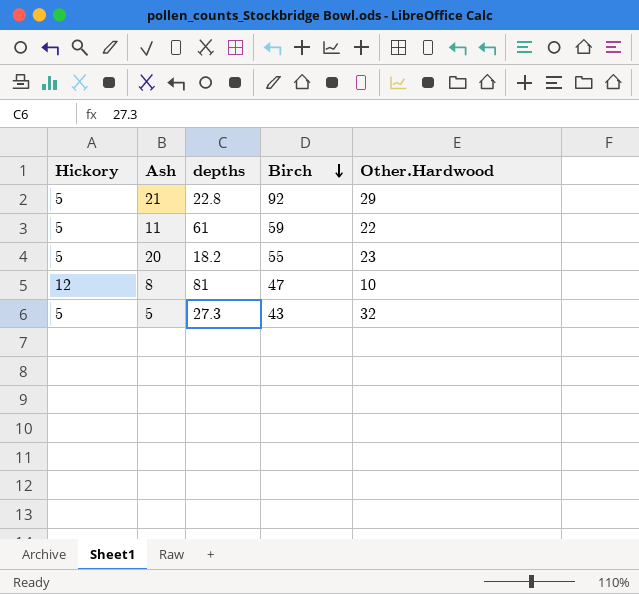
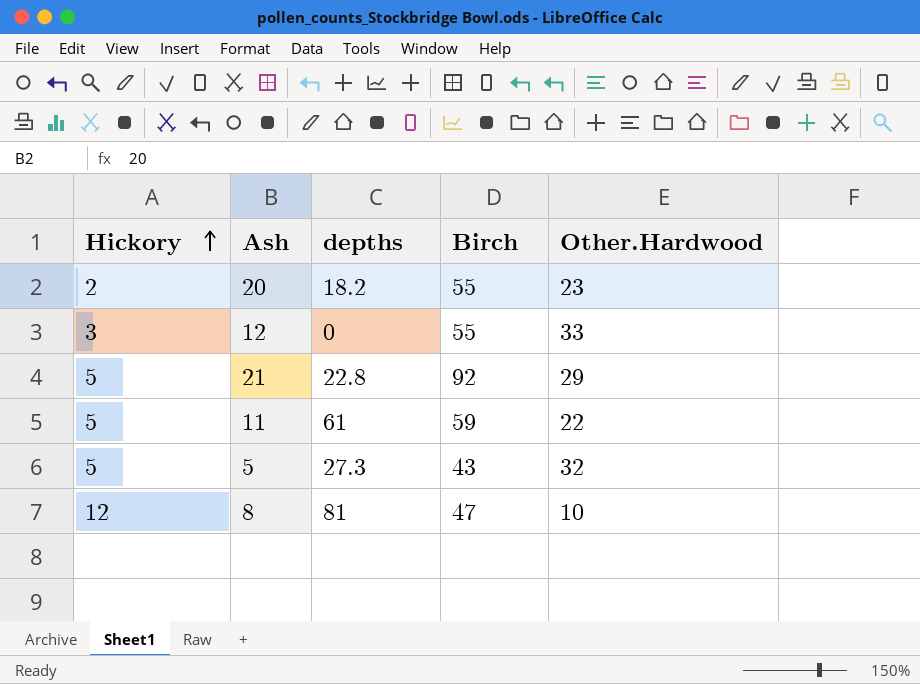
row order: Birch descending -> Hickory ascending
20 | Hickory: 5 -> 2
row 12: none -> 3 | 0 | 55 | 33

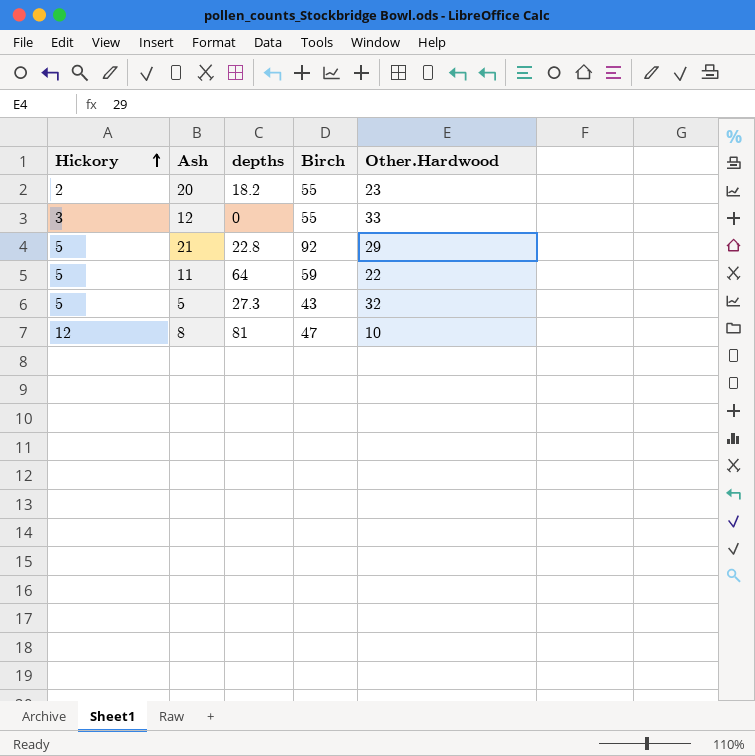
11 | depths: 61 -> 64

